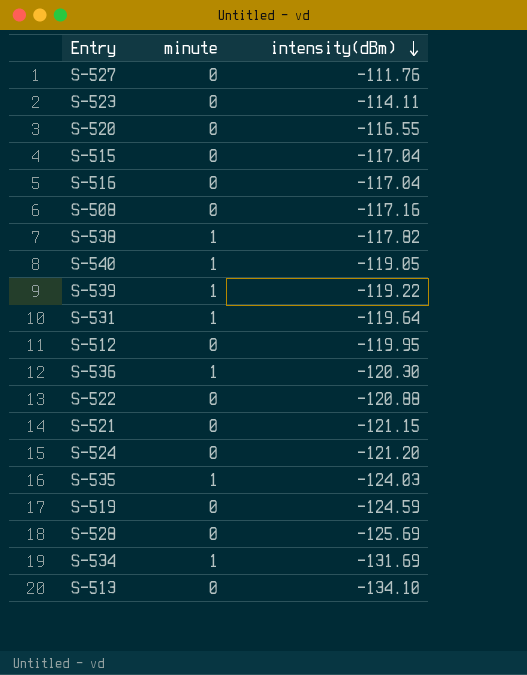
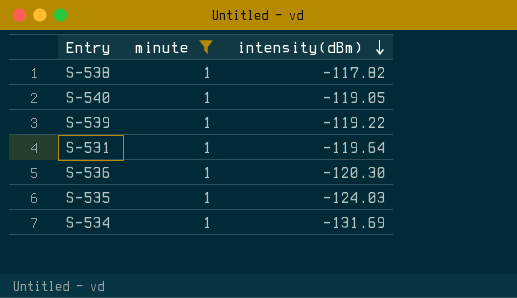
filter: none -> minute = 1

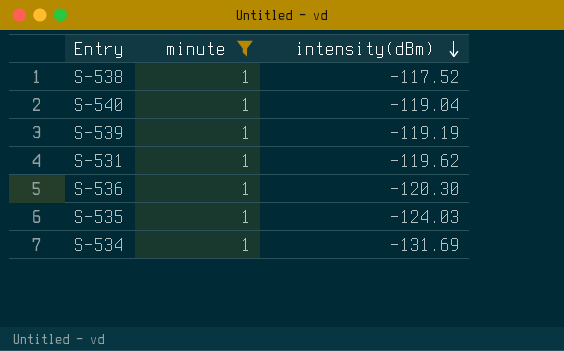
S-538 | intensity(dBm): -117.82 -> -117.52
S-540 | intensity(dBm): -119.05 -> -119.04
S-539 | intensity(dBm): -119.22 -> -119.19
S-531 | intensity(dBm): -119.64 -> -119.62

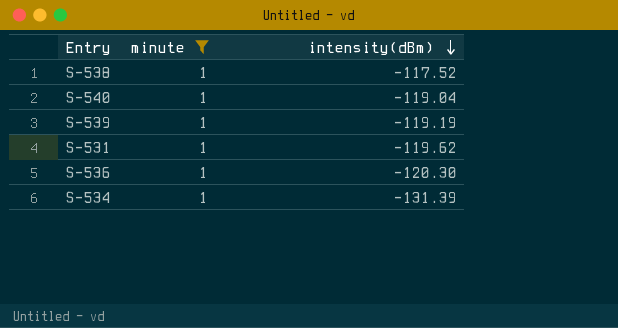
row S-535: 1 | -124.03 -> none
S-534 | intensity(dBm): -131.69 -> -131.39

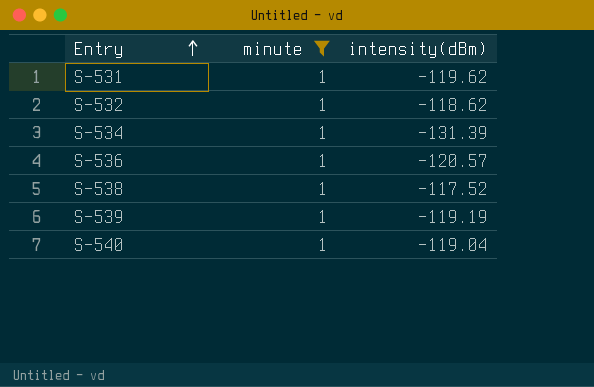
row order: intensity(dBm) descending -> Entry ascending
row S-532: none -> 1 | -118.62
S-536 | intensity(dBm): -120.30 -> -120.57

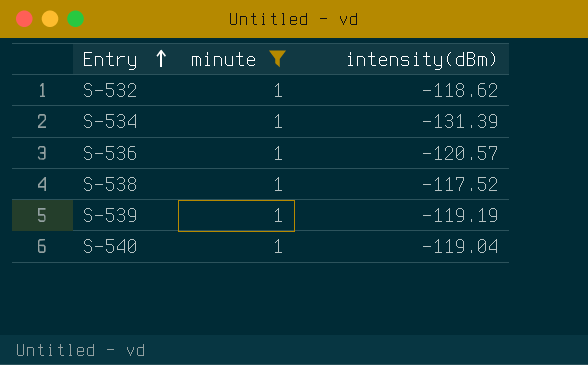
row S-531: 1 | -119.62 -> none

